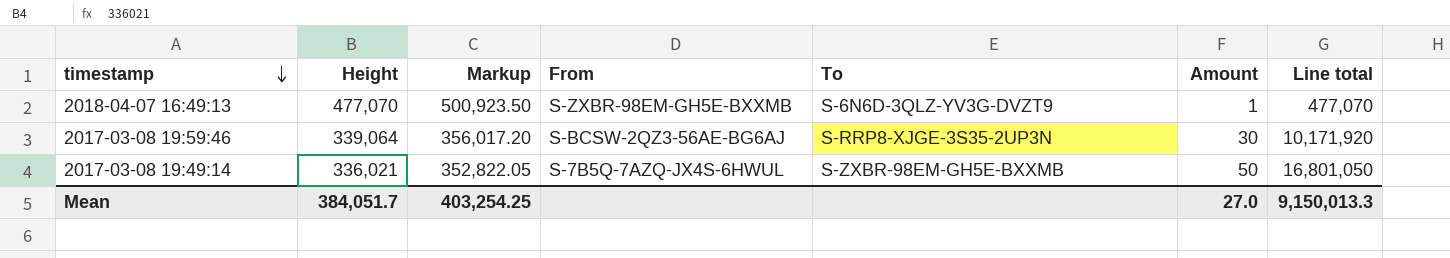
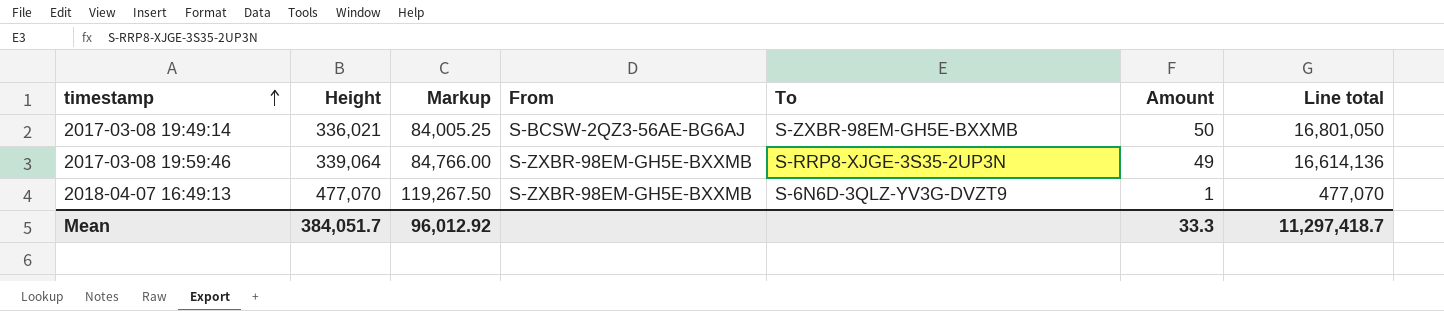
row order: timestamp descending -> timestamp ascending
column Markup | formula: [Height] * 1.05 -> [Height] * 0.25
2017-03-08 19:49:14 | From: S-7B5Q-7AZQ-JX4S-6HWUL -> S-BCSW-2QZ3-56AE-BG6AJ
2017-03-08 19:59:46 | From: S-BCSW-2QZ3-56AE-BG6AJ -> S-ZXBR-98EM-GH5E-BXXMB
2017-03-08 19:59:46 | Amount: 30 -> 49
2017-03-08 19:59:46 | Line total: 10,171,920 -> 16,614,136
Mean | Markup: 403,254.25 -> 96,012.92
Mean | Amount: 27.0 -> 33.3
Mean | Line total: 9,150,013.3 -> 11,297,418.7

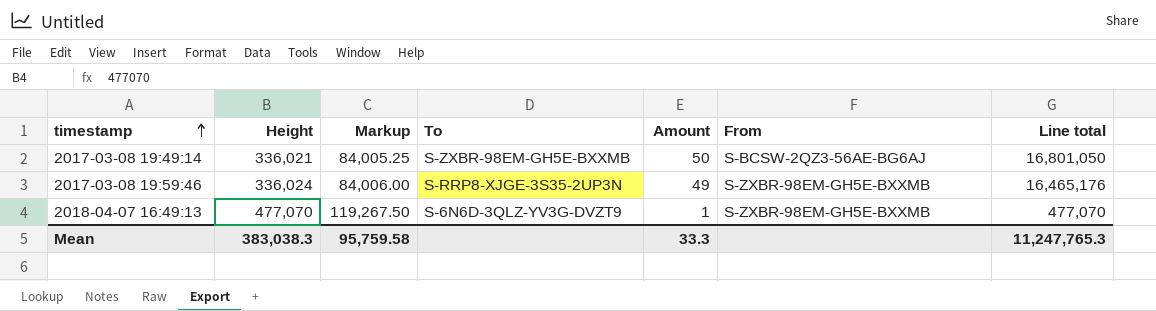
column From | position: 4 -> 6
2017-03-08 19:59:46 | Height: 339,064 -> 336,024
2017-03-08 19:59:46 | Markup: 84,766.00 -> 84,006.00
2017-03-08 19:59:46 | Line total: 16,614,136 -> 16,465,176
Mean | Height: 384,051.7 -> 383,038.3
Mean | Markup: 96,012.92 -> 95,759.58
Mean | Line total: 11,297,418.7 -> 11,247,765.3

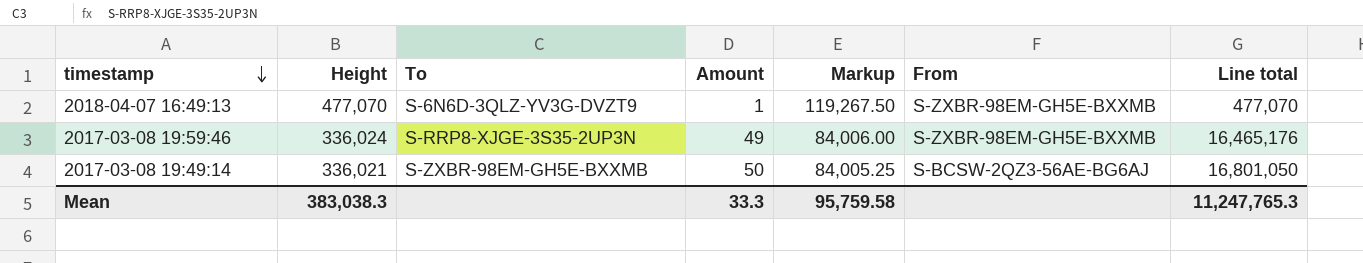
row order: timestamp ascending -> timestamp descending
column Markup | position: 3 -> 5

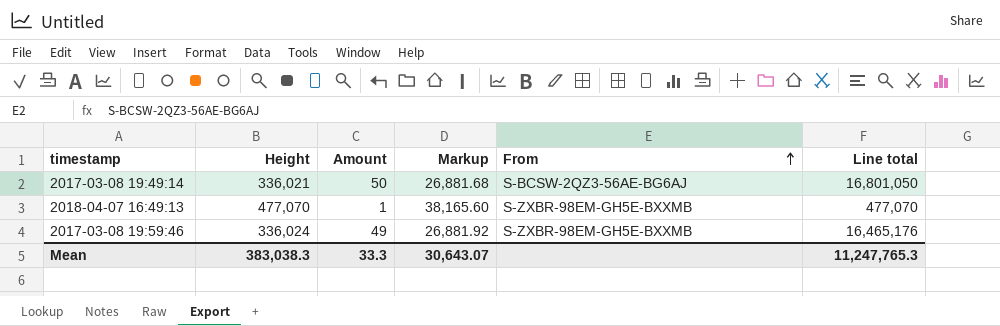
row order: timestamp descending -> From ascending
column To | position: 3 -> none
column Markup | formula: [Height] * 0.25 -> [Height] * 0.08
Mean | Markup: 95,759.58 -> 30,643.07

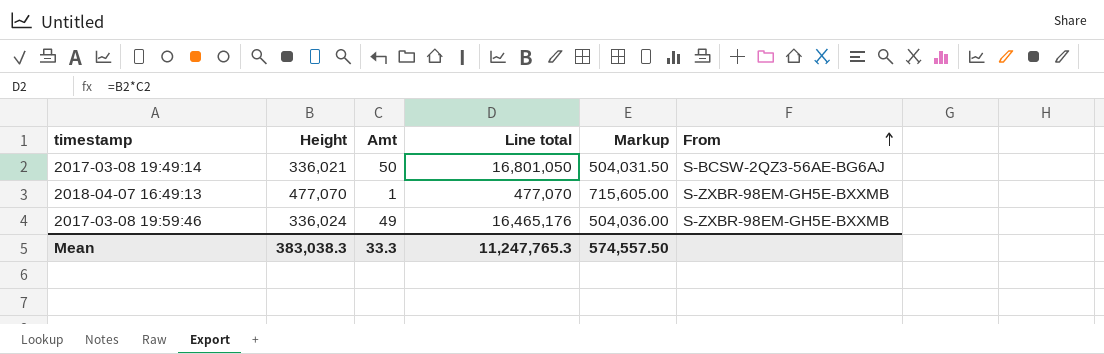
column name: Amount -> Amt
column Line total | position: 6 -> 4
column Markup | formula: [Height] * 0.08 -> [Height] * 1.5
Mean | Markup: 30,643.07 -> 574,557.50

